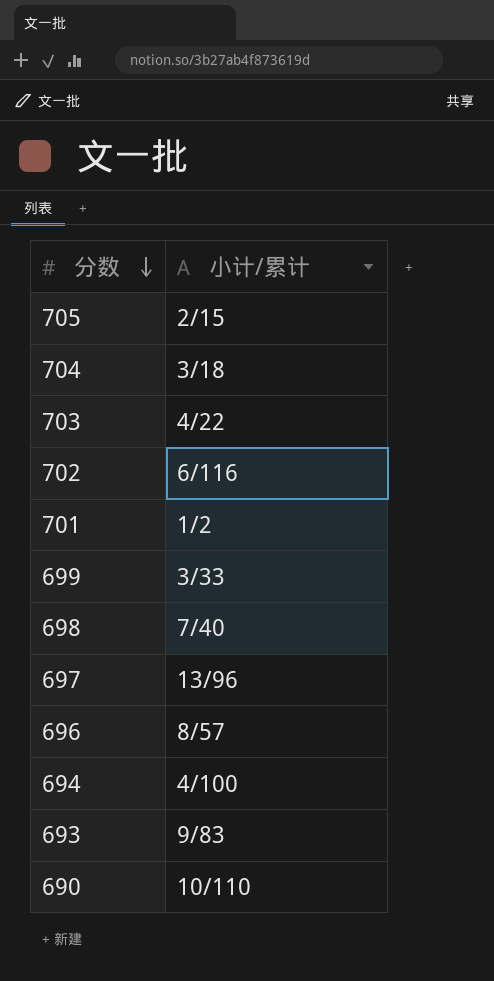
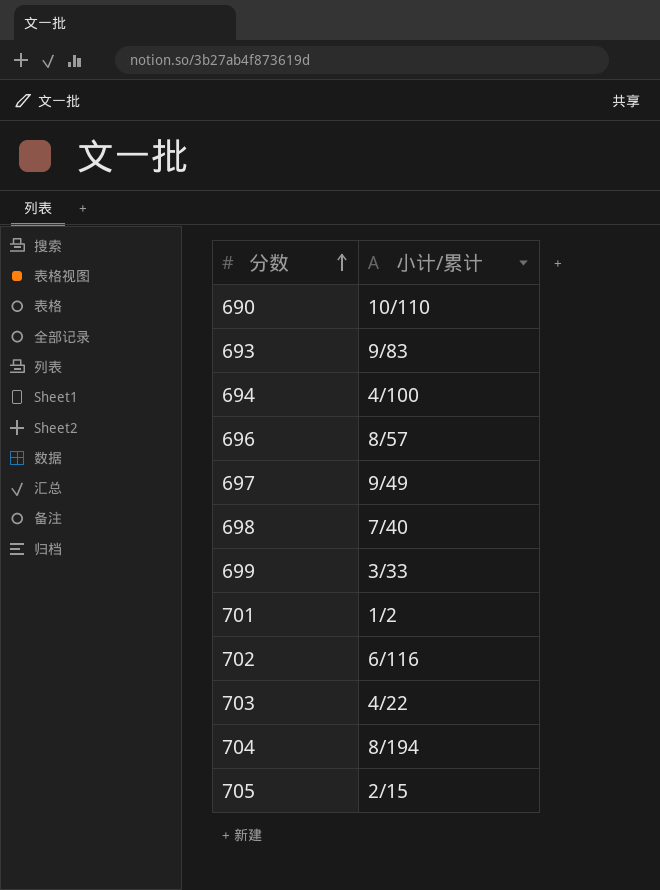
row order: 分数 descending -> 分数 ascending
697 | 小计/累计: 13/96 -> 9/49
704 | 小计/累计: 3/18 -> 8/194

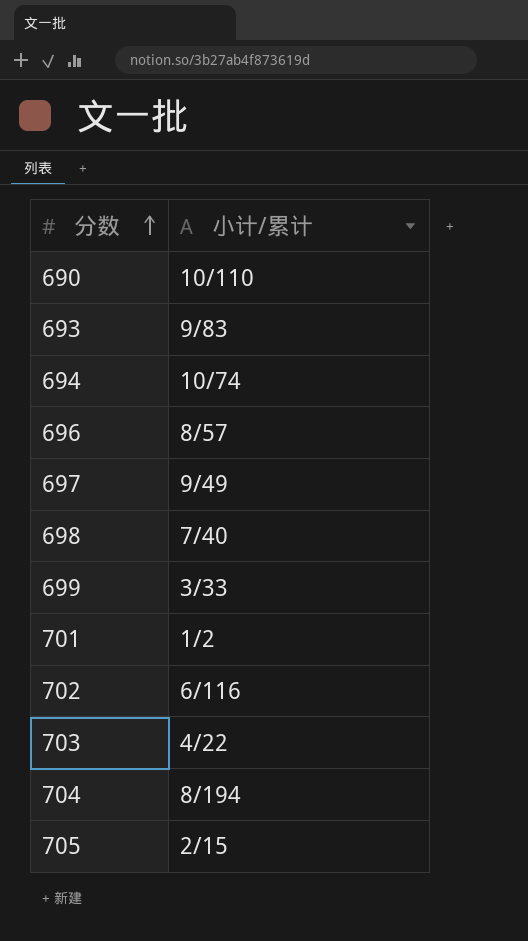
694 | 小计/累计: 4/100 -> 10/74

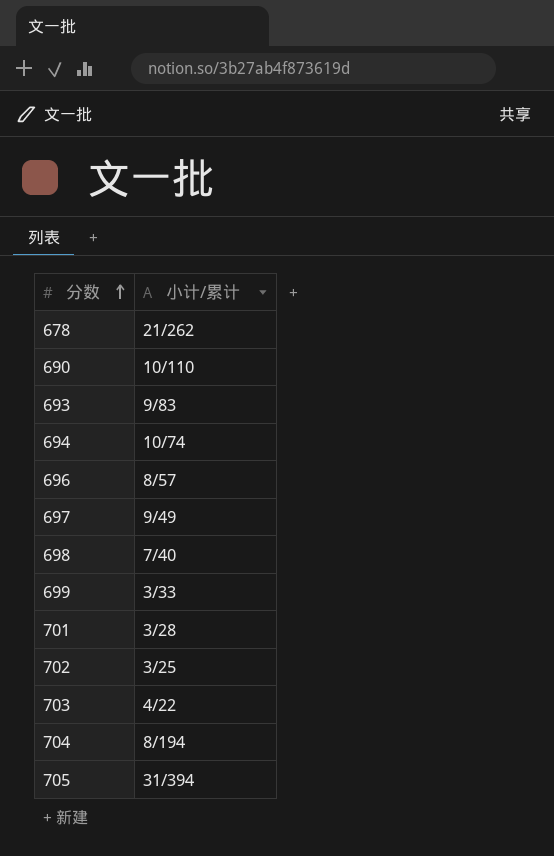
row 678: none -> 21/262
701 | 小计/累计: 1/2 -> 3/28
702 | 小计/累计: 6/116 -> 3/25
705 | 小计/累计: 2/15 -> 31/394

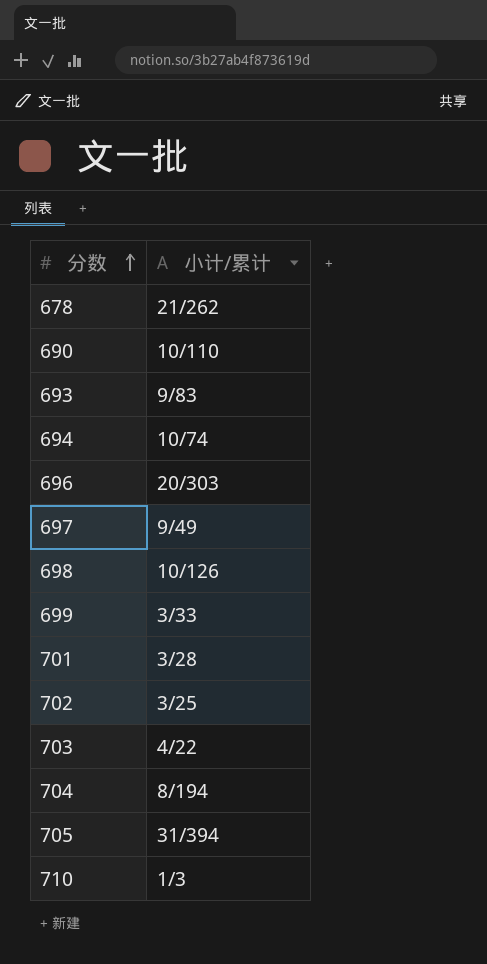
696 | 小计/累计: 8/57 -> 20/303
698 | 小计/累计: 7/40 -> 10/126
row 710: none -> 1/3

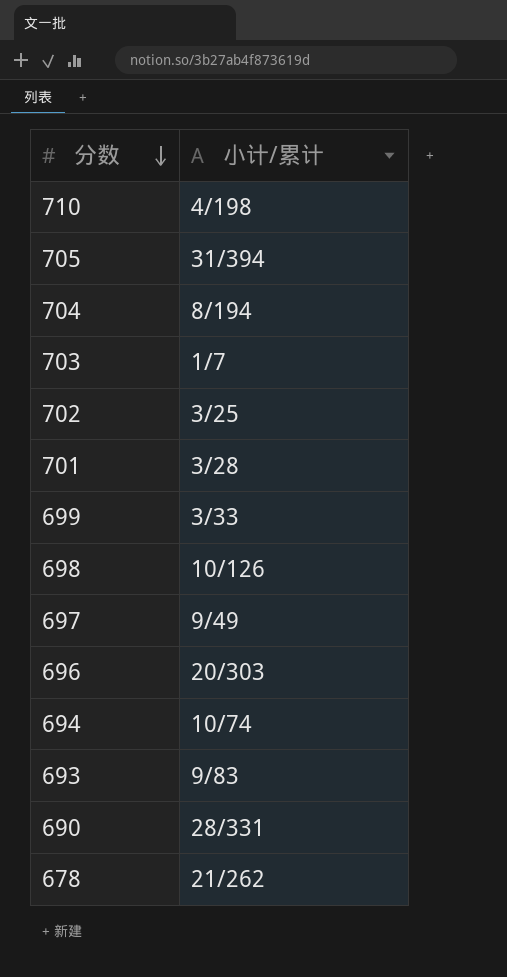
row order: 分数 ascending -> 分数 descending
710 | 小计/累计: 1/3 -> 4/198
703 | 小计/累计: 4/22 -> 1/7
690 | 小计/累计: 10/110 -> 28/331

